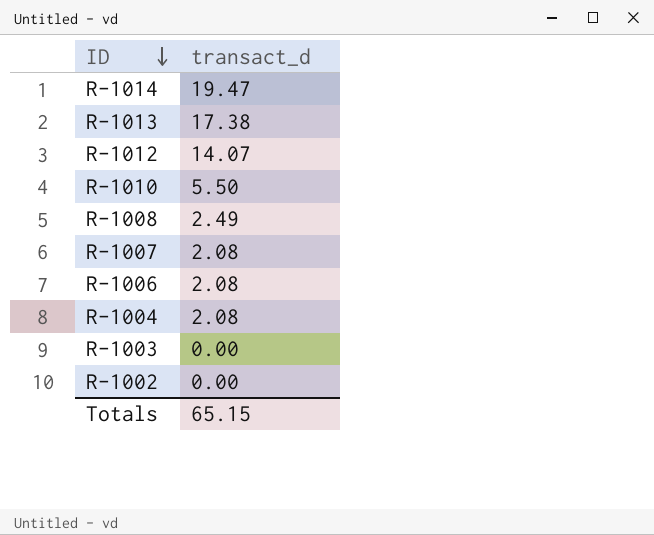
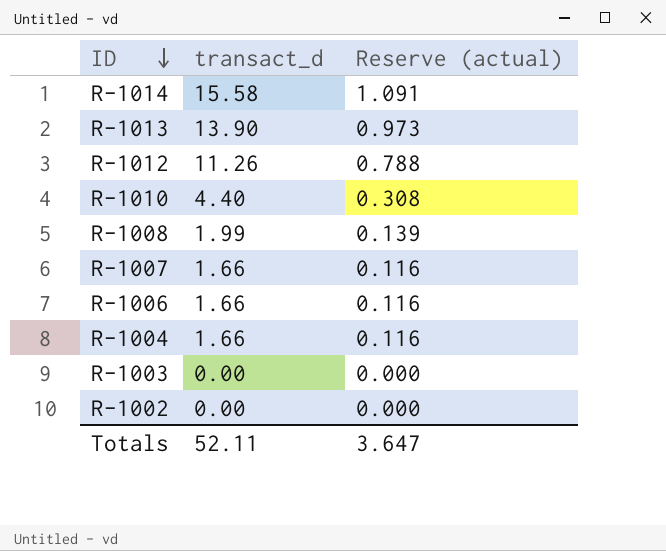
column Reserve (actual) | formula: none -> [transact_d] * 0.07
R-1014 | transact_d: 19.47 -> 15.58
R-1013 | transact_d: 17.38 -> 13.90
R-1012 | transact_d: 14.07 -> 11.26
R-1010 | transact_d: 5.50 -> 4.40
R-1008 | transact_d: 2.49 -> 1.99
R-1007 | transact_d: 2.08 -> 1.66
R-1006 | transact_d: 2.08 -> 1.66
R-1004 | transact_d: 2.08 -> 1.66
Totals | transact_d: 65.15 -> 52.11

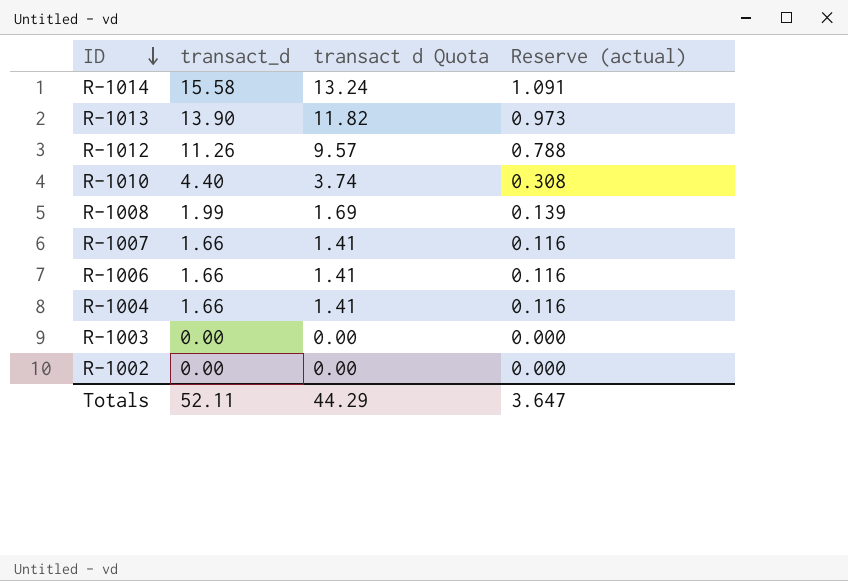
column transact d Quota | formula: none -> [transact_d] * 0.85

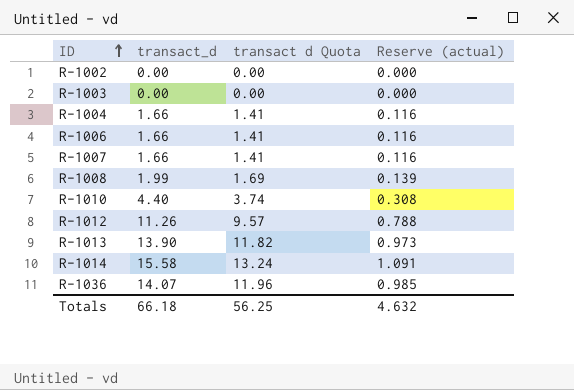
row order: ID descending -> ID ascending
row R-1036: none -> 14.07 | 11.96 | 0.985
Totals | transact_d: 52.11 -> 66.18
Totals | transact d Quota: 44.29 -> 56.25
Totals | Reserve (actual): 3.647 -> 4.632

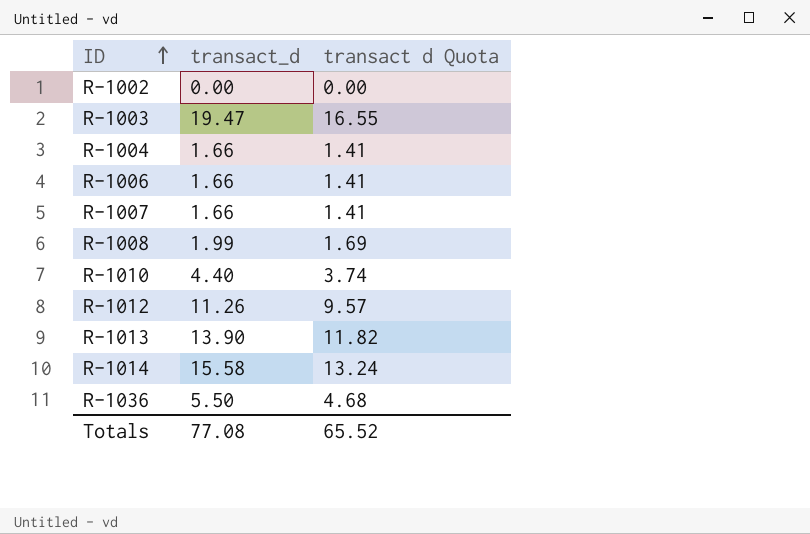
column Reserve (actual) | formula: [transact_d] * 0.07 -> none
R-1003 | transact_d: 0.00 -> 19.47
R-1003 | transact d Quota: 0.00 -> 16.55
R-1036 | transact_d: 14.07 -> 5.50
R-1036 | transact d Quota: 11.96 -> 4.68
Totals | transact_d: 66.18 -> 77.08
Totals | transact d Quota: 56.25 -> 65.52

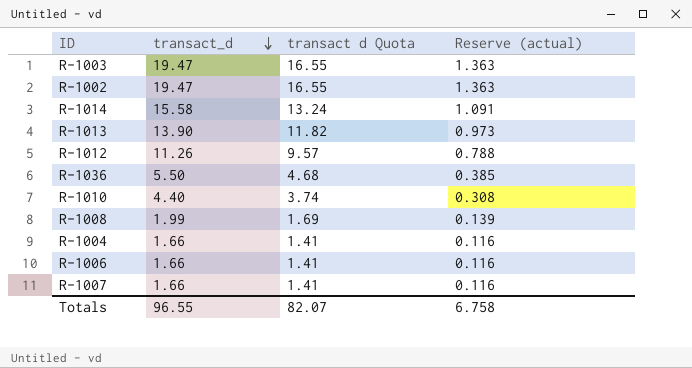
row order: ID ascending -> transact_d descending
column Reserve (actual) | formula: none -> [transact_d] * 0.07
R-1002 | transact_d: 0.00 -> 19.47
R-1002 | transact d Quota: 0.00 -> 16.55
Totals | transact_d: 77.08 -> 96.55
Totals | transact d Quota: 65.52 -> 82.07

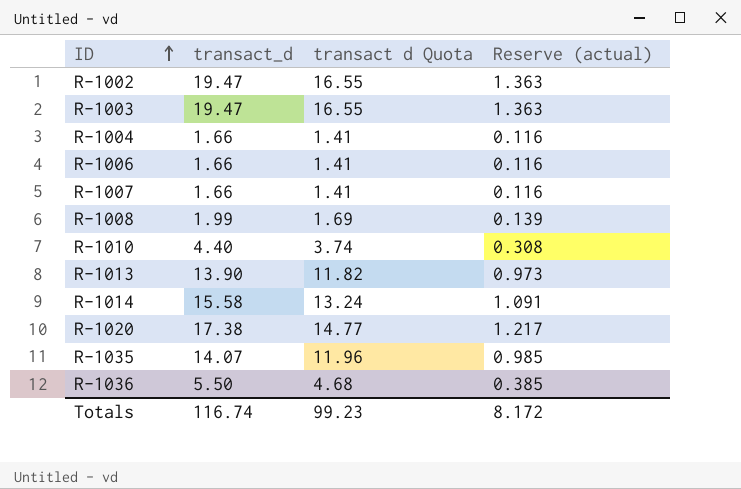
row order: transact_d descending -> ID ascending
row R-1012: 11.26 | 9.57 | 0.788 -> none
row R-1020: none -> 17.38 | 14.77 | 1.217
row R-1035: none -> 14.07 | 11.96 | 0.985
Totals | transact_d: 96.55 -> 116.74
Totals | transact d Quota: 82.07 -> 99.23
Totals | Reserve (actual): 6.758 -> 8.172

